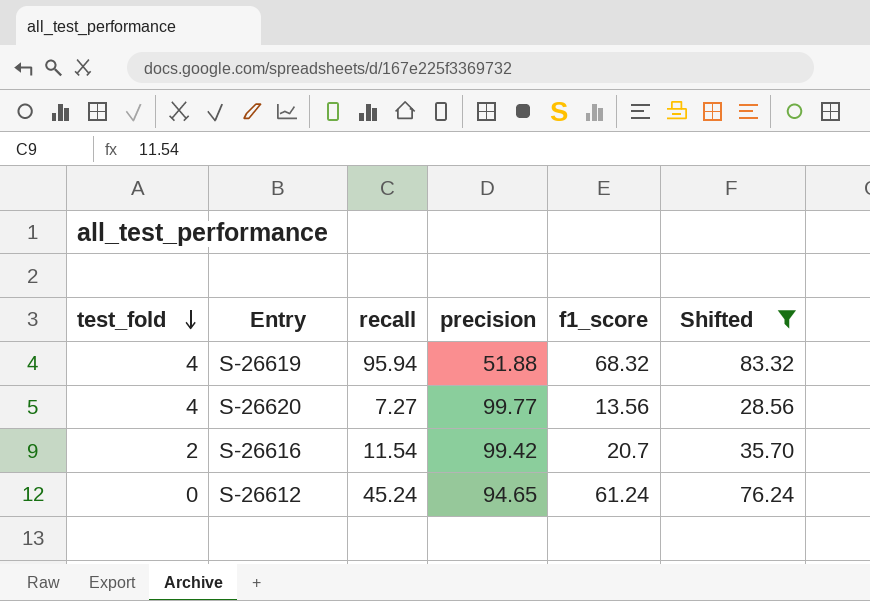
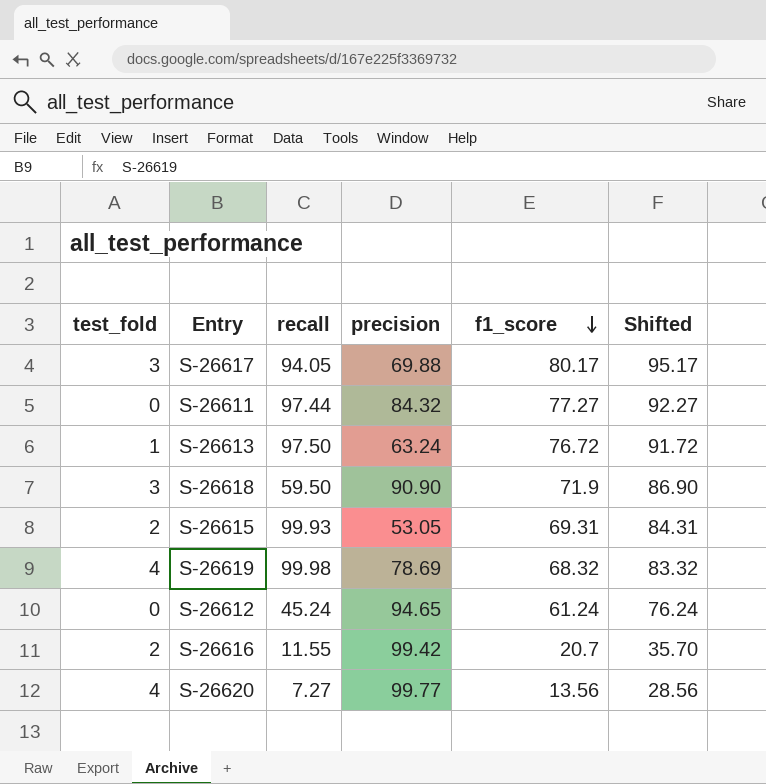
filter: Shifted <= 83.32 -> none
row order: test_fold descending -> f1_score descending
S-26619 | recall: 95.94 -> 99.98
S-26619 | precision: 51.88 -> 78.69
S-26616 | recall: 11.54 -> 11.55

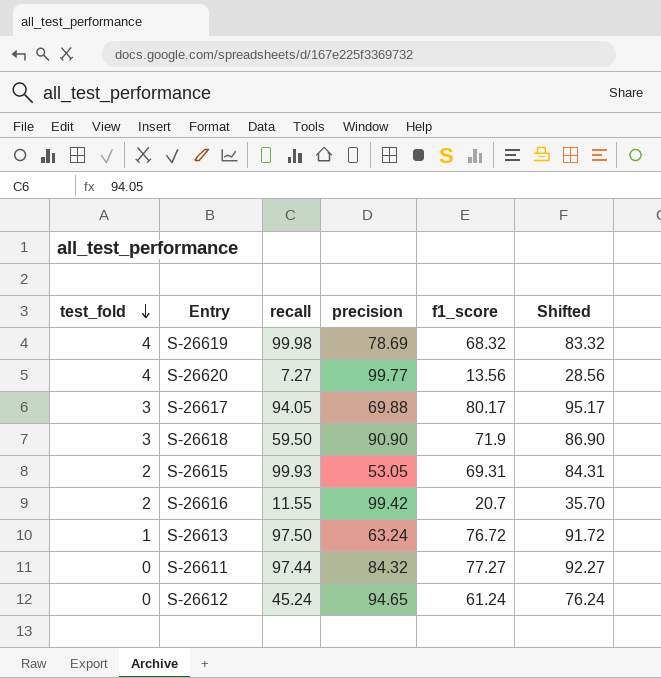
row order: f1_score descending -> test_fold descending

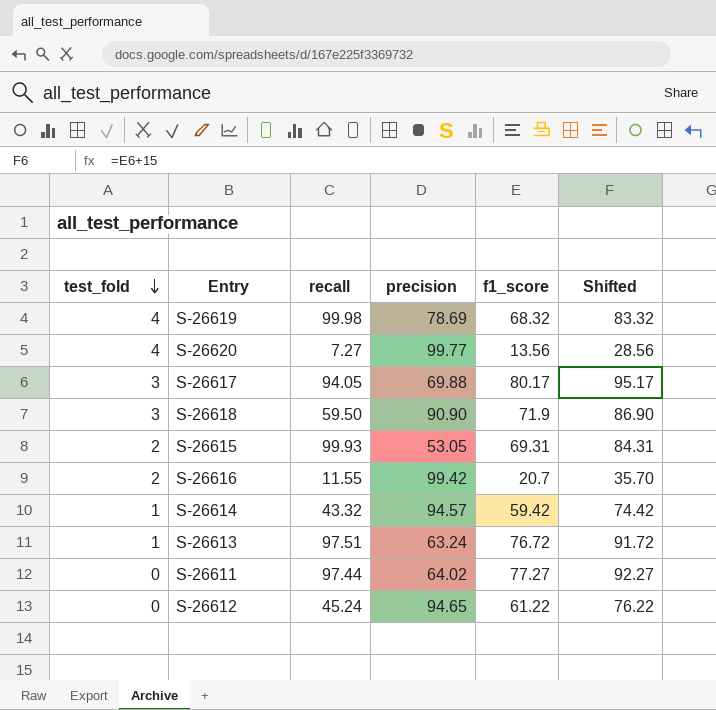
row S-26614: none -> 1 | 43.32 | 94.57 | 59.42 | 74.42
S-26613 | recall: 97.50 -> 97.51
S-26611 | precision: 84.32 -> 64.02
S-26612 | f1_score: 61.24 -> 61.22
S-26612 | Shifted: 76.24 -> 76.22

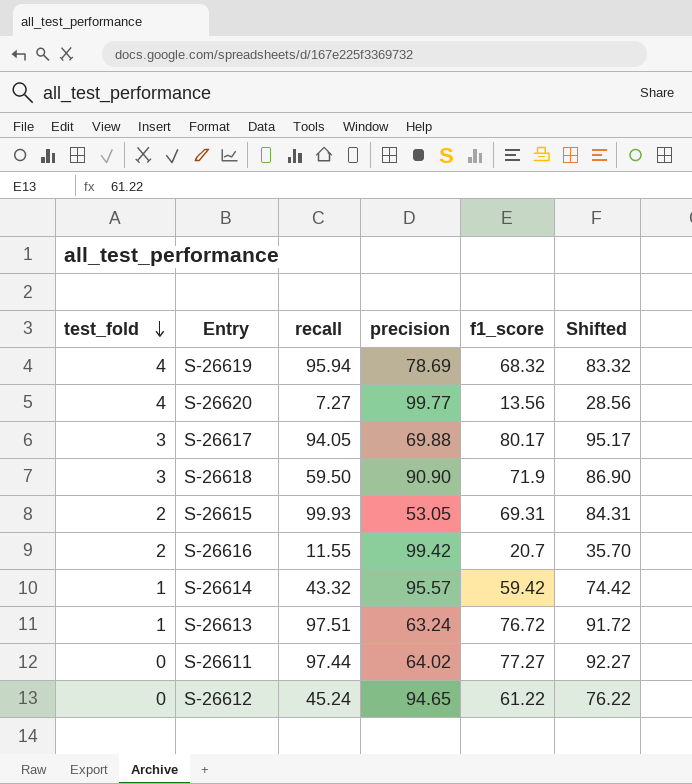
S-26619 | recall: 99.98 -> 95.94
S-26614 | precision: 94.57 -> 95.57

